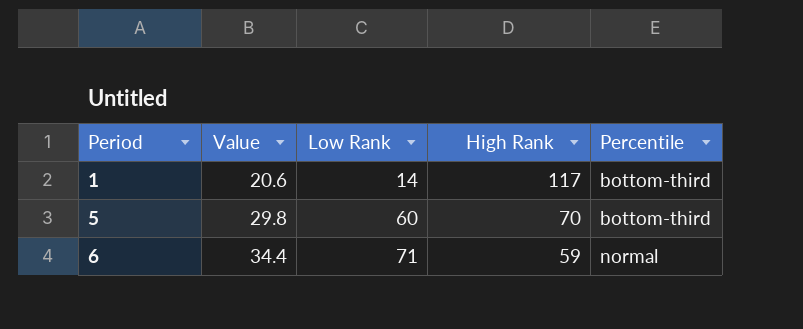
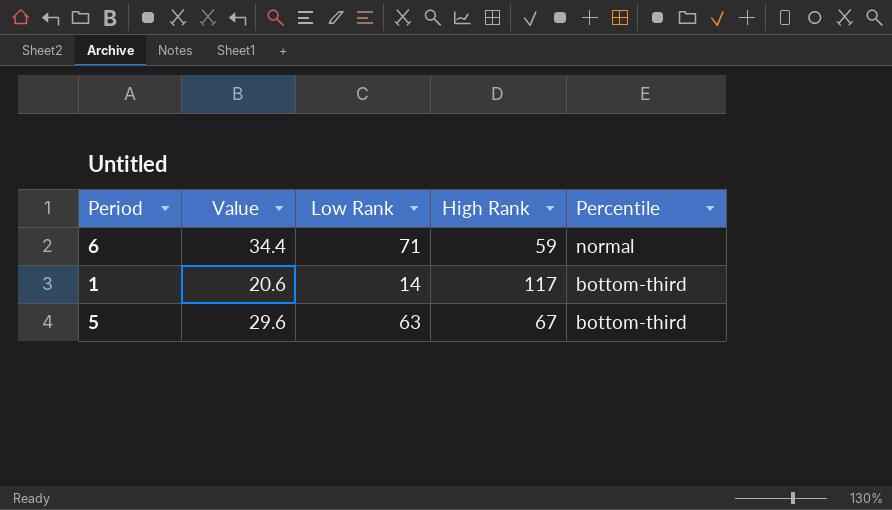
row order: Period ascending -> Percentile descending
5 | Value: 29.8 -> 29.6
5 | Low Rank: 60 -> 63
5 | High Rank: 70 -> 67

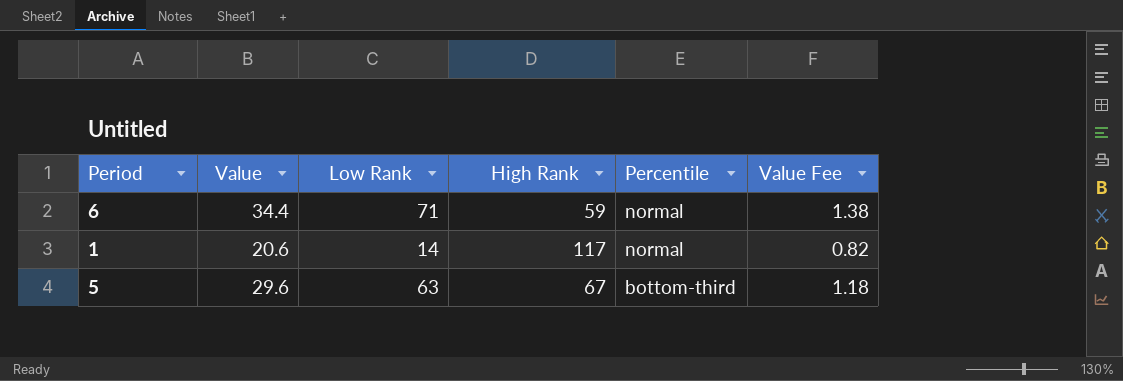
column Value Fee | formula: none -> [Value] * 0.04
1 | Percentile: bottom-third -> normal

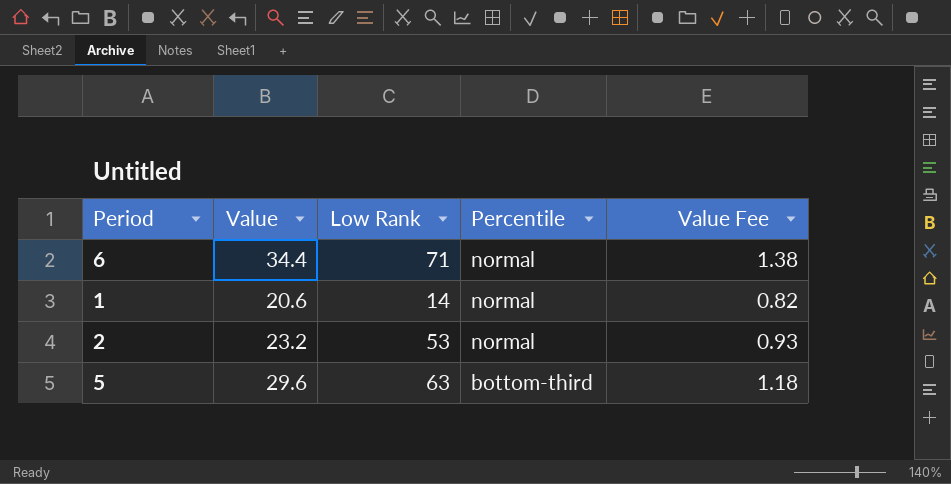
column High Rank | position: 4 -> none
row 2: none -> 23.2 | 53 | normal | 0.93

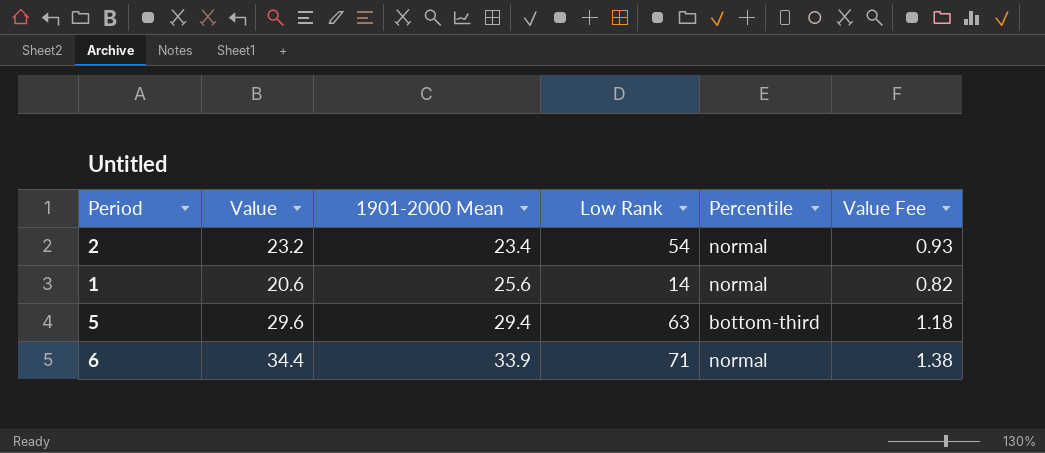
row order: Percentile descending -> 1901-2000 Mean ascending
column 1901-2000 Mean | position: none -> 3
2 | Low Rank: 53 -> 54

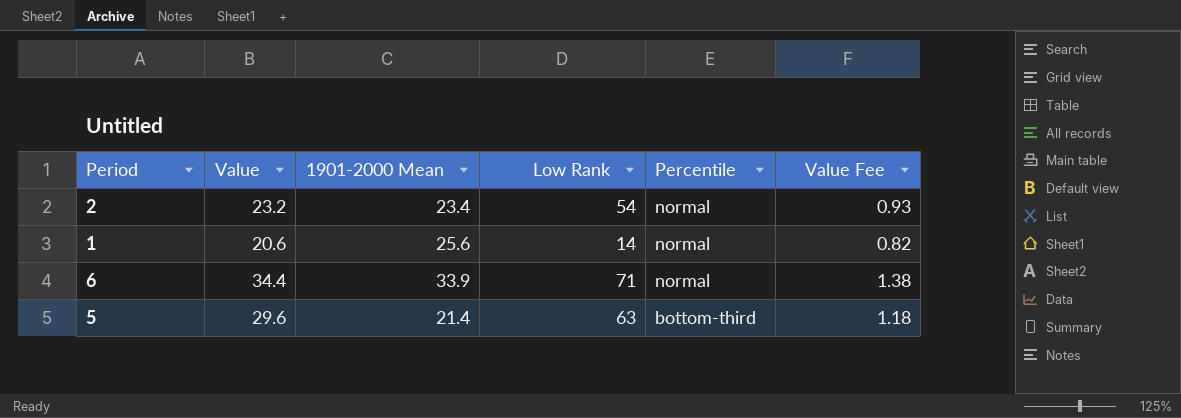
row order: 1901-2000 Mean ascending -> Percentile descending
5 | 1901-2000 Mean: 29.4 -> 21.4

